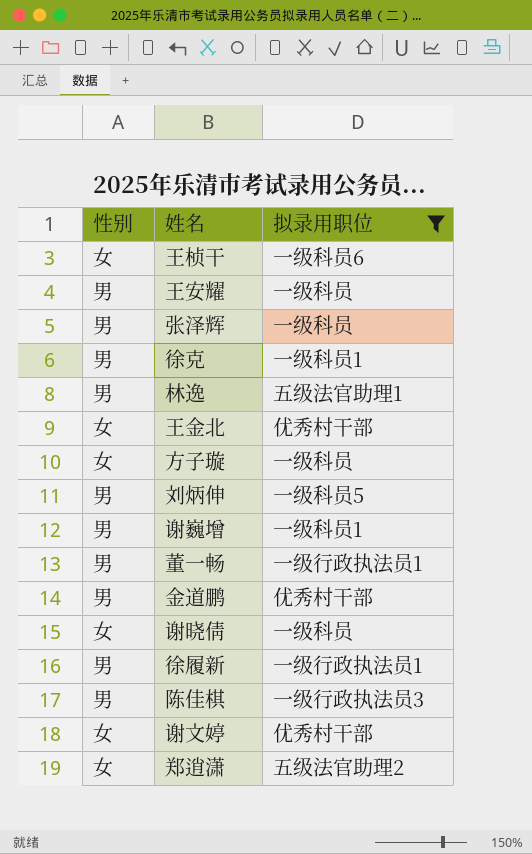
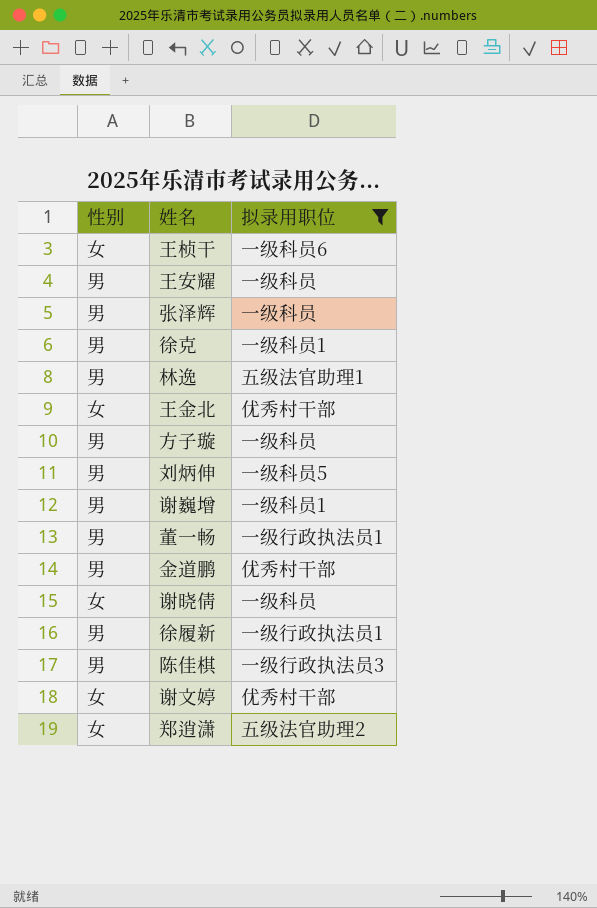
方子璇 | 性别: 女 -> 男

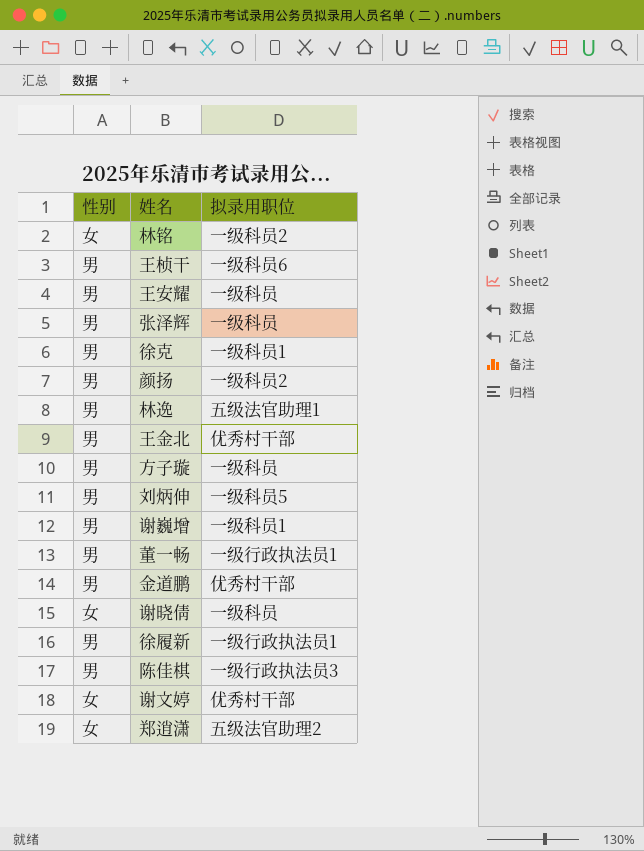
filter: 拟录用职位 != 一级科员2 -> none
王桢干 | 性别: 女 -> 男
王金北 | 性别: 女 -> 男

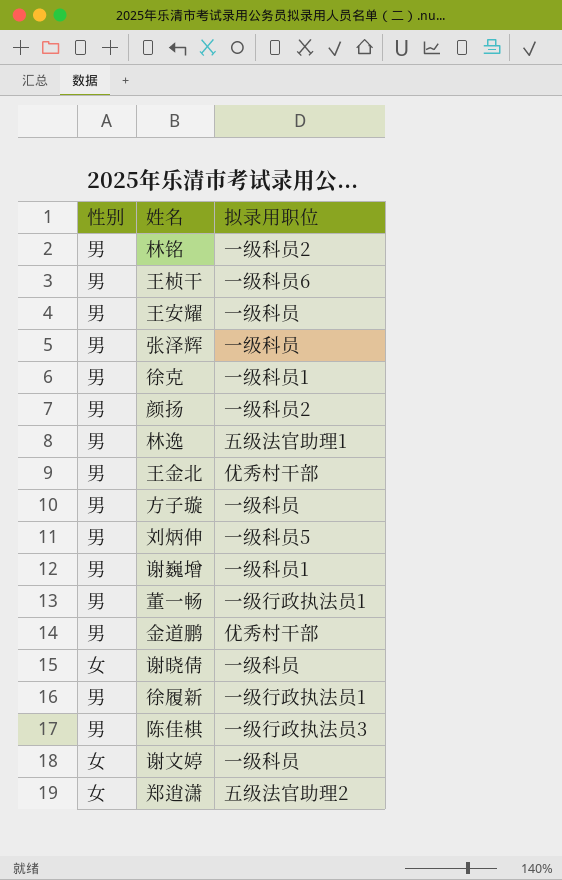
林铭 | 性别: 女 -> 男
谢文婷 | 拟录用职位: 优秀村干部 -> 一级科员

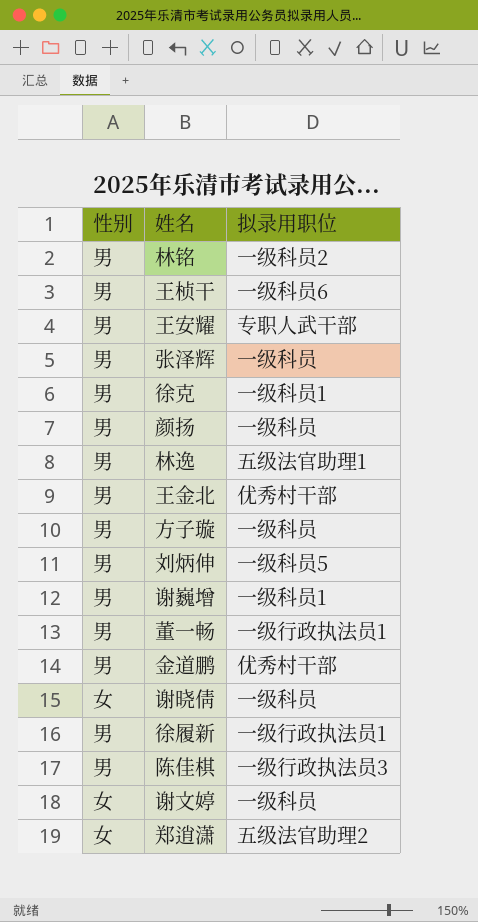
王安耀 | 拟录用职位: 一级科员 -> 专职人武干部
颜扬 | 拟录用职位: 一级科员2 -> 一级科员

